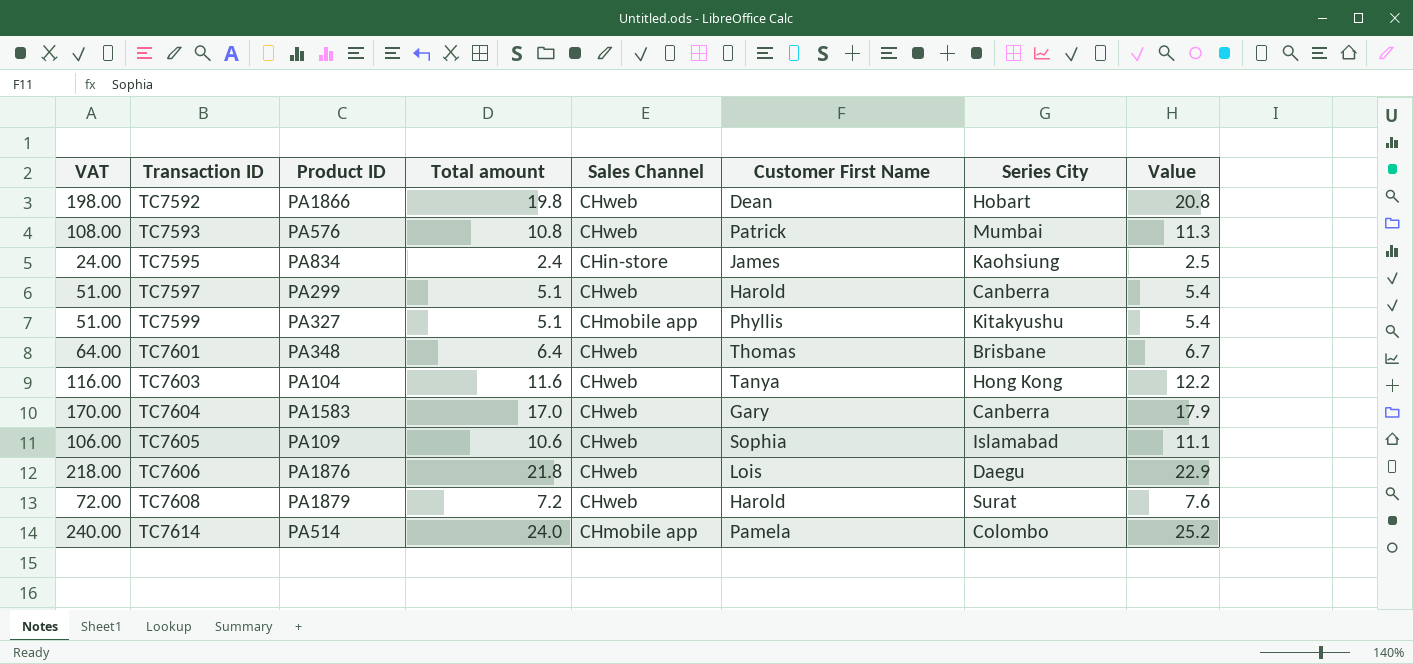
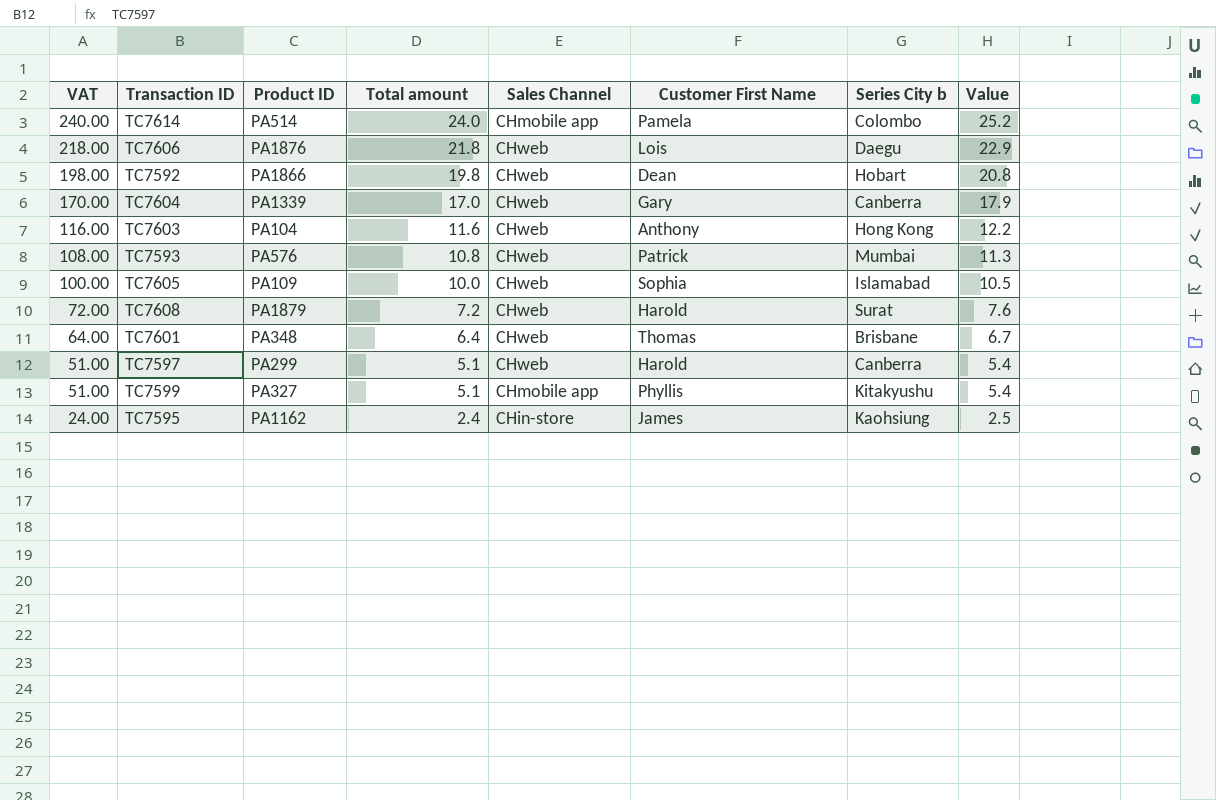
row order: Transaction ID ascending -> VAT descending
column name: Series City -> Series City b
TC7604 | Product ID: PA1583 -> PA1339
TC7603 | Customer First Name: Tanya -> Anthony
TC7605 | VAT: 106.00 -> 100.00
TC7605 | Total amount: 10.6 -> 10.0
TC7605 | Value: 11.1 -> 10.5
TC7595 | Product ID: PA834 -> PA1162

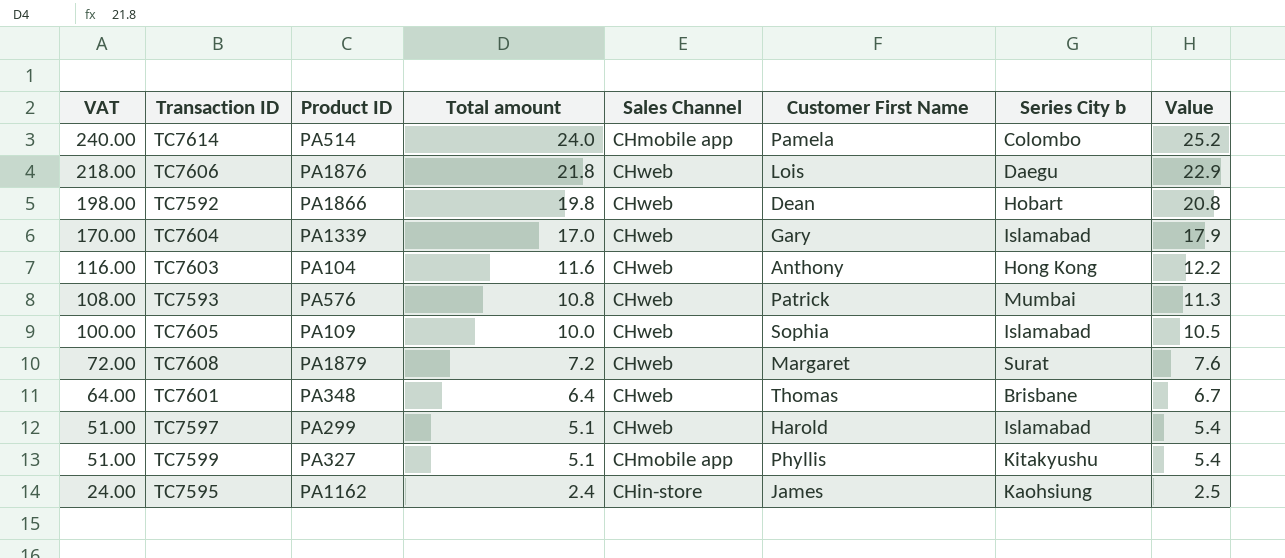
TC7604 | Series City b: Canberra -> Islamabad
TC7608 | Customer First Name: Harold -> Margaret
TC7597 | Series City b: Canberra -> Islamabad

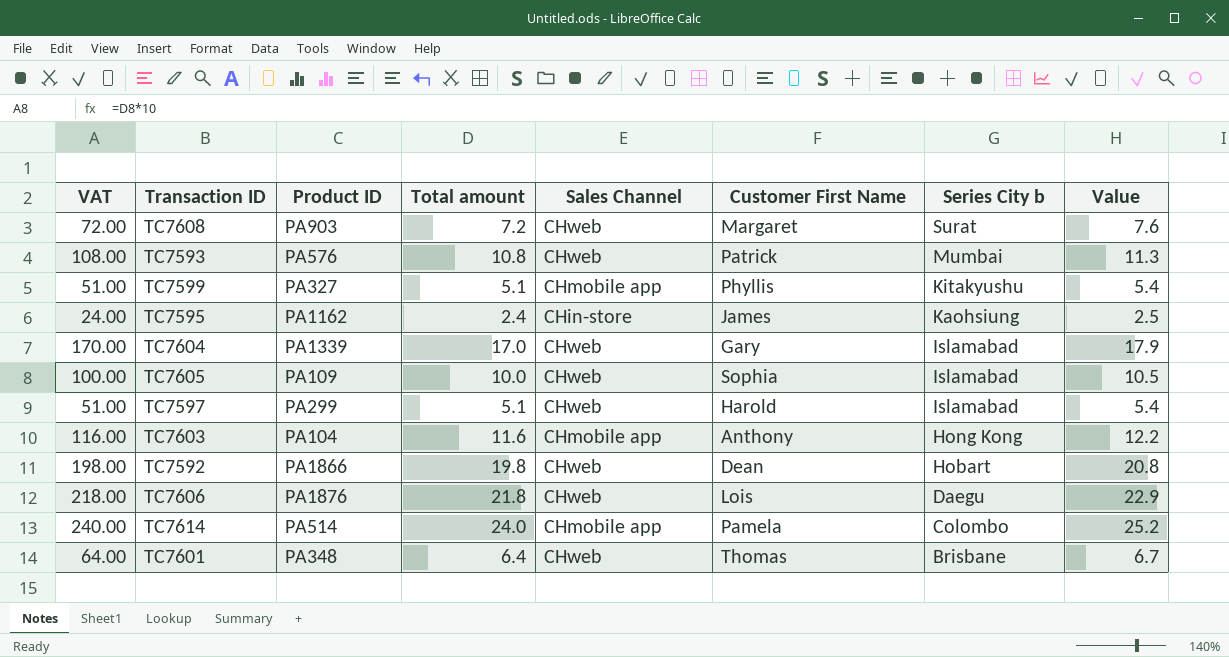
row order: VAT descending -> Series City b descending
TC7608 | Product ID: PA1879 -> PA903
TC7603 | Sales Channel: CHweb -> CHmobile app

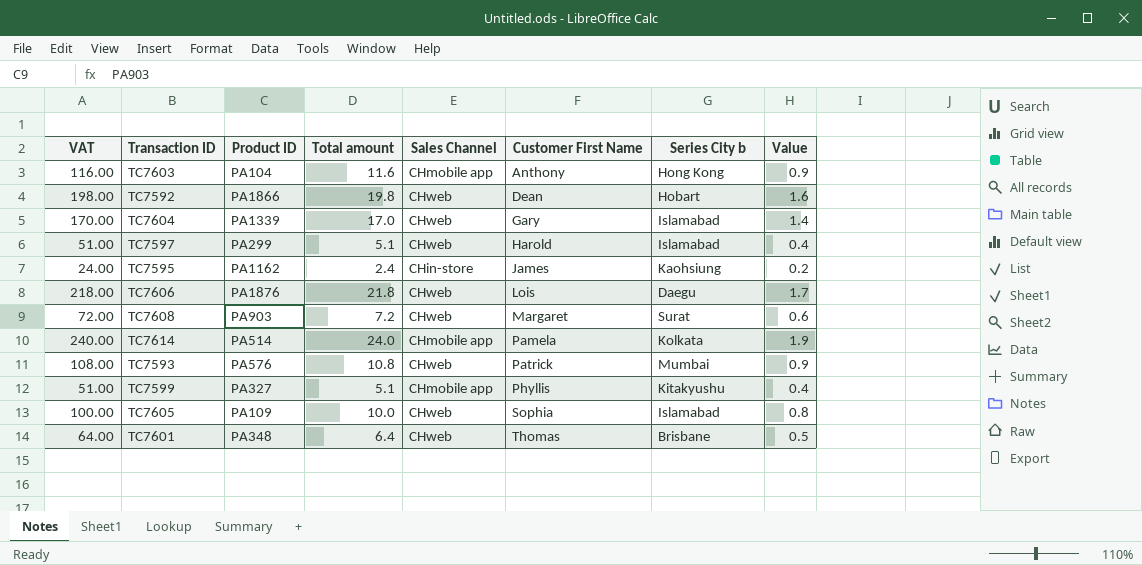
row order: Series City b descending -> Customer First Name ascending
column Value | formula: [Total amount] * 1.05 -> [Total amount] * 0.08
TC7614 | Series City b: Colombo -> Kolkata

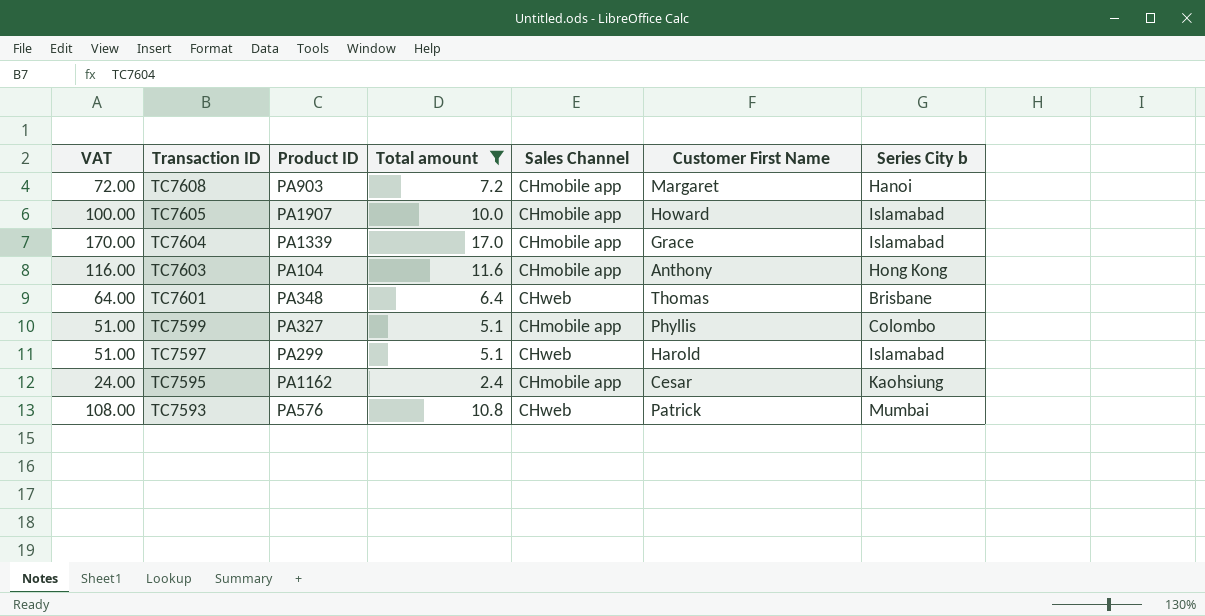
filter: none -> Total amount <= 17.0
row order: Customer First Name ascending -> Transaction ID descending
column Value | formula: [Total amount] * 0.08 -> none
TC7608 | Sales Channel: CHweb -> CHmobile app
TC7608 | Series City b: Surat -> Hanoi
TC7605 | Product ID: PA109 -> PA1907
TC7605 | Sales Channel: CHweb -> CHmobile app
TC7605 | Customer First Name: Sophia -> Howard
TC7604 | Sales Channel: CHweb -> CHmobile app
TC7604 | Customer First Name: Gary -> Grace
TC7599 | Series City b: Kitakyushu -> Colombo
TC7595 | Sales Channel: CHin-store -> CHmobile app
TC7595 | Customer First Name: James -> Cesar

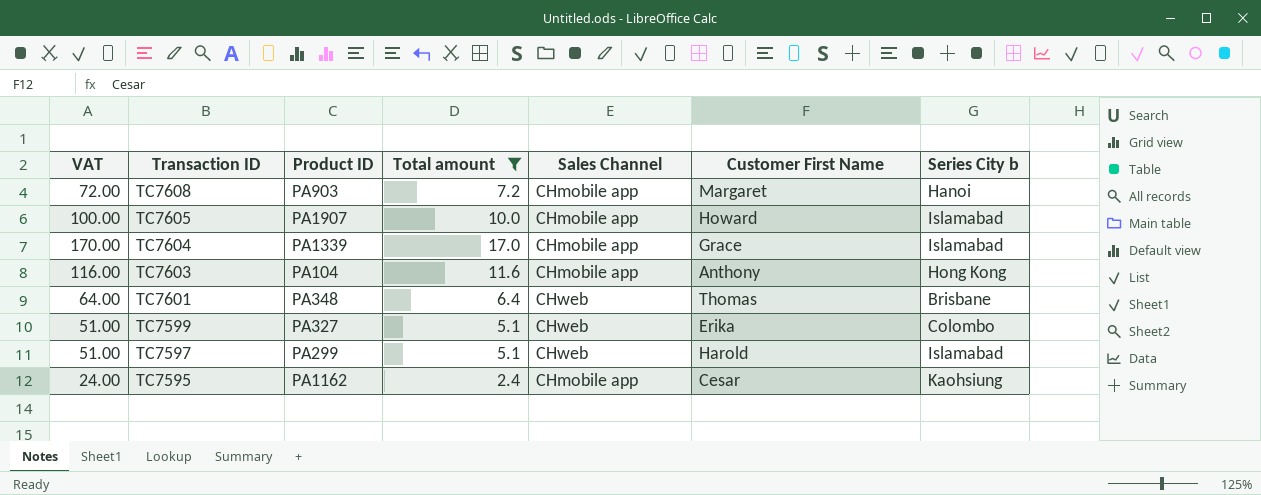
row TC7593: 108.00 | PA576 | 10.8 | CHweb | Patrick | Mumbai -> none
TC7599 | Sales Channel: CHmobile app -> CHweb
TC7599 | Customer First Name: Phyllis -> Erika

